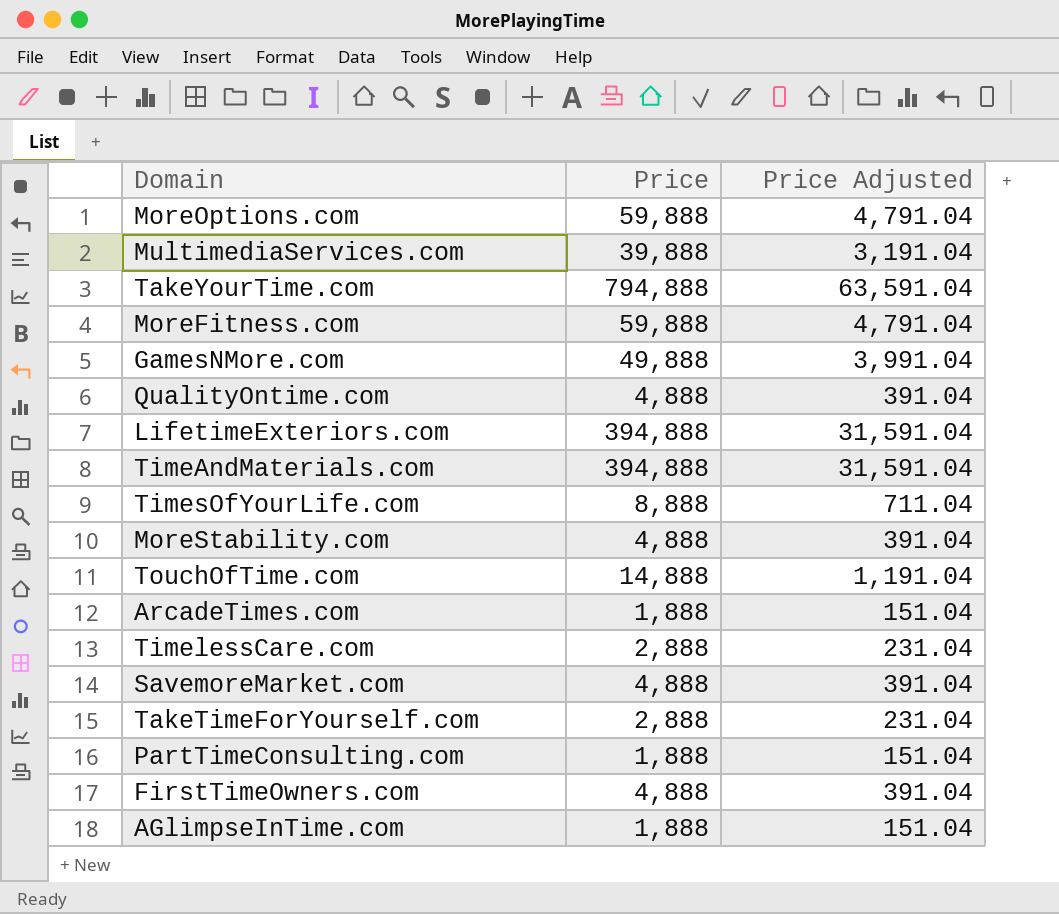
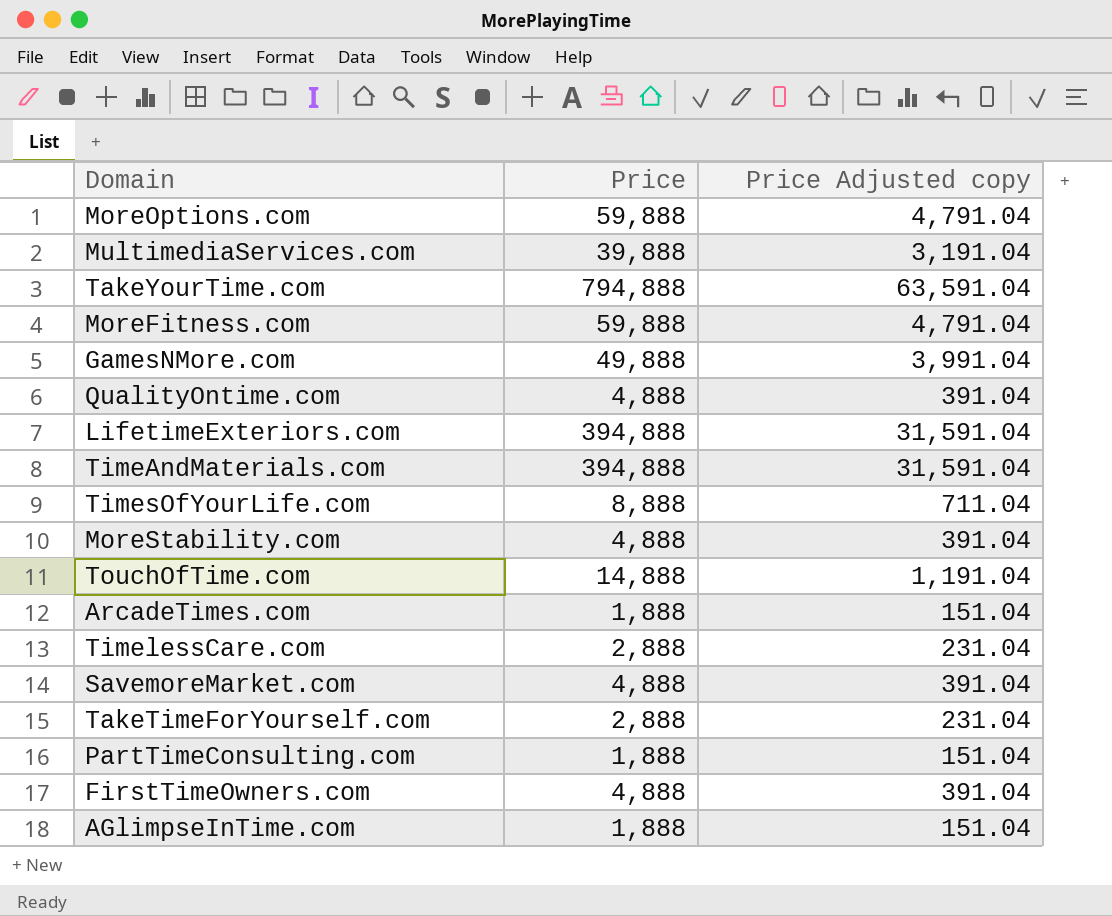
column name: Price Adjusted -> Price Adjusted copy

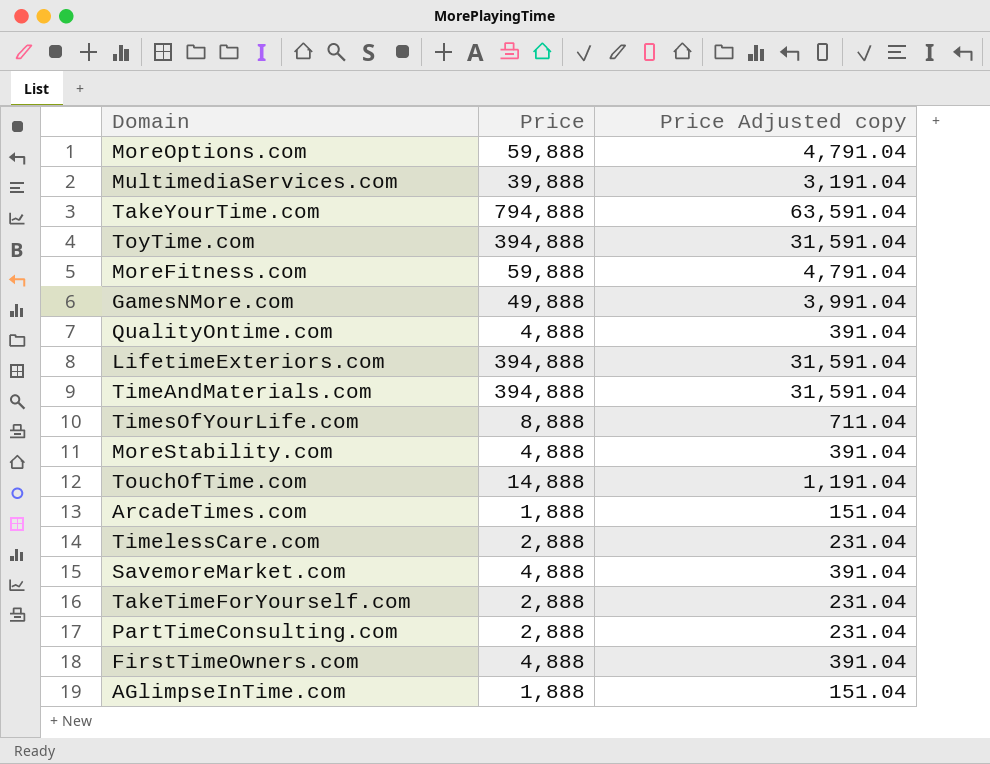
row ToyTime.com: none -> 394,888 | 31,591.04
PartTimeConsulting.com | Price: 1,888 -> 2,888
PartTimeConsulting.com | Price Adjusted copy: 151.04 -> 231.04

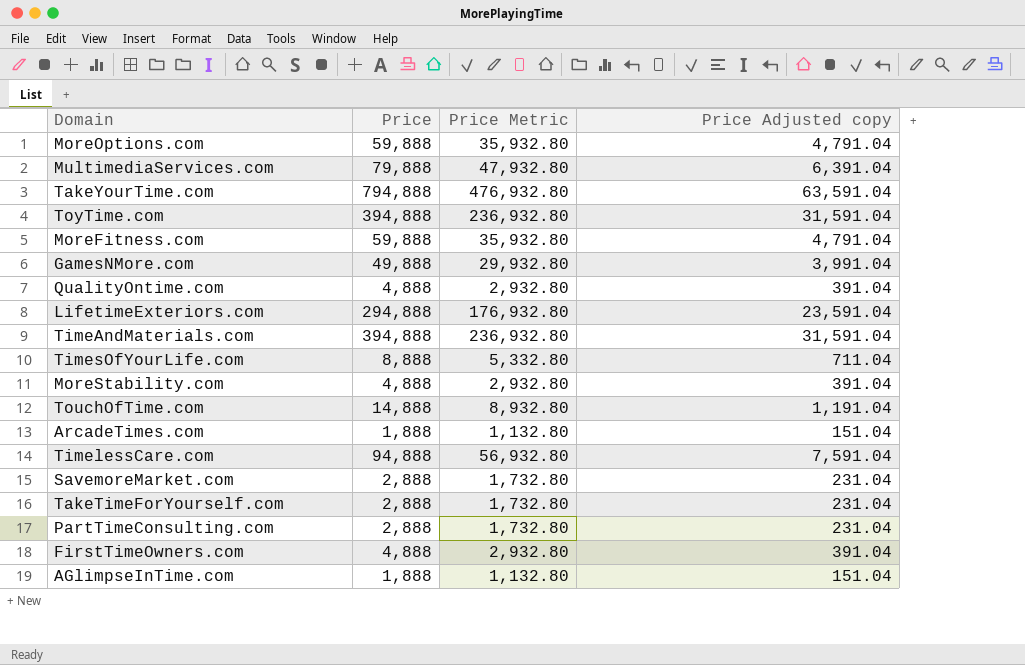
column Price Metric | formula: none -> [Price] * 0.6
MultimediaServices.com | Price: 39,888 -> 79,888
MultimediaServices.com | Price Adjusted copy: 3,191.04 -> 6,391.04
LifetimeExteriors.com | Price: 394,888 -> 294,888
LifetimeExteriors.com | Price Adjusted copy: 31,591.04 -> 23,591.04
TimelessCare.com | Price: 2,888 -> 94,888
TimelessCare.com | Price Adjusted copy: 231.04 -> 7,591.04
SavemoreMarket.com | Price: 4,888 -> 2,888
SavemoreMarket.com | Price Adjusted copy: 391.04 -> 231.04

